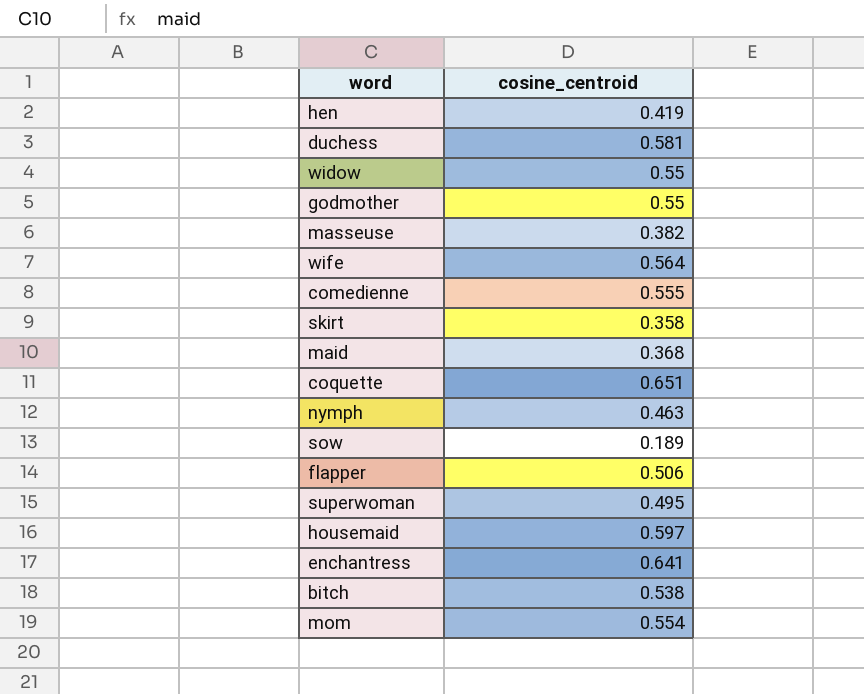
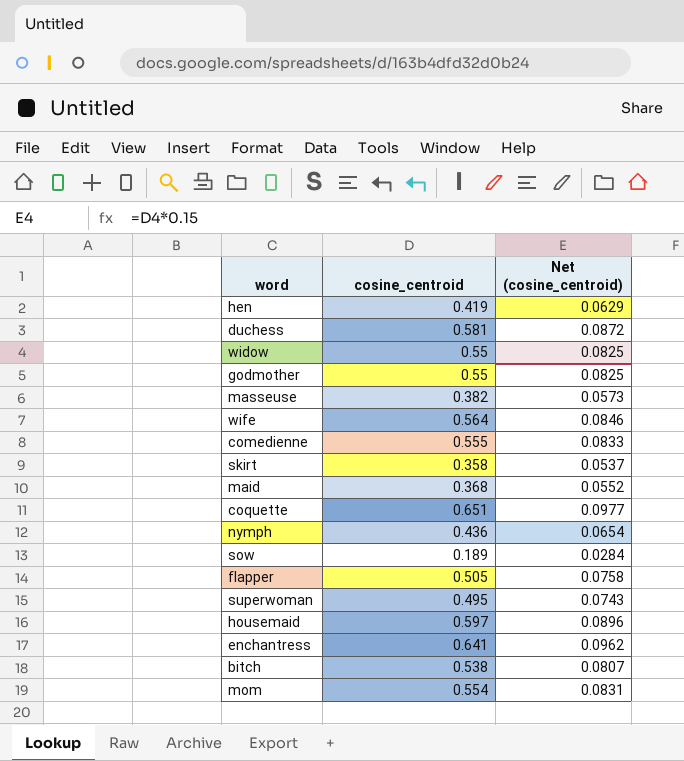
column Net (cosine_centroid) | formula: none -> [cosine_centroid] * 0.15
nymph | cosine_centroid: 0.463 -> 0.436
flapper | cosine_centroid: 0.506 -> 0.505

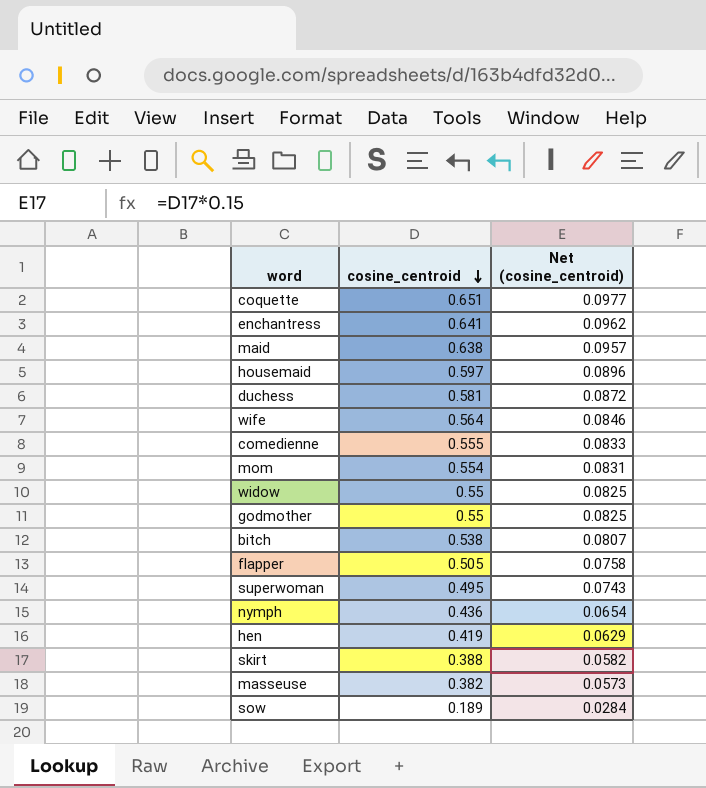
row order: none -> cosine_centroid descending
maid | cosine_centroid: 0.368 -> 0.638
maid | Net (cosine_centroid): 0.0552 -> 0.0957
skirt | cosine_centroid: 0.358 -> 0.388
skirt | Net (cosine_centroid): 0.0537 -> 0.0582

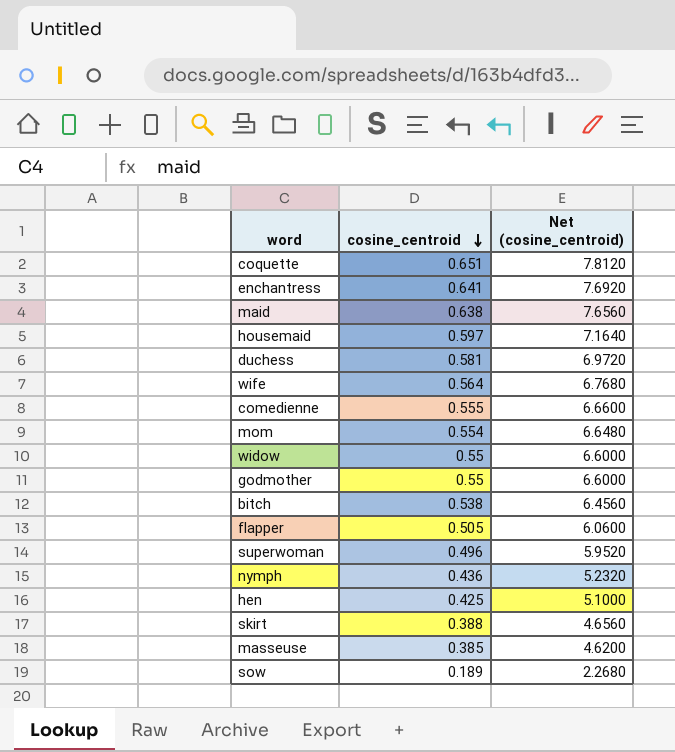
column Net (cosine_centroid) | formula: [cosine_centroid] * 0.15 -> [cosine_centroid] * 12
superwoman | cosine_centroid: 0.495 -> 0.496
hen | cosine_centroid: 0.419 -> 0.425
masseuse | cosine_centroid: 0.382 -> 0.385

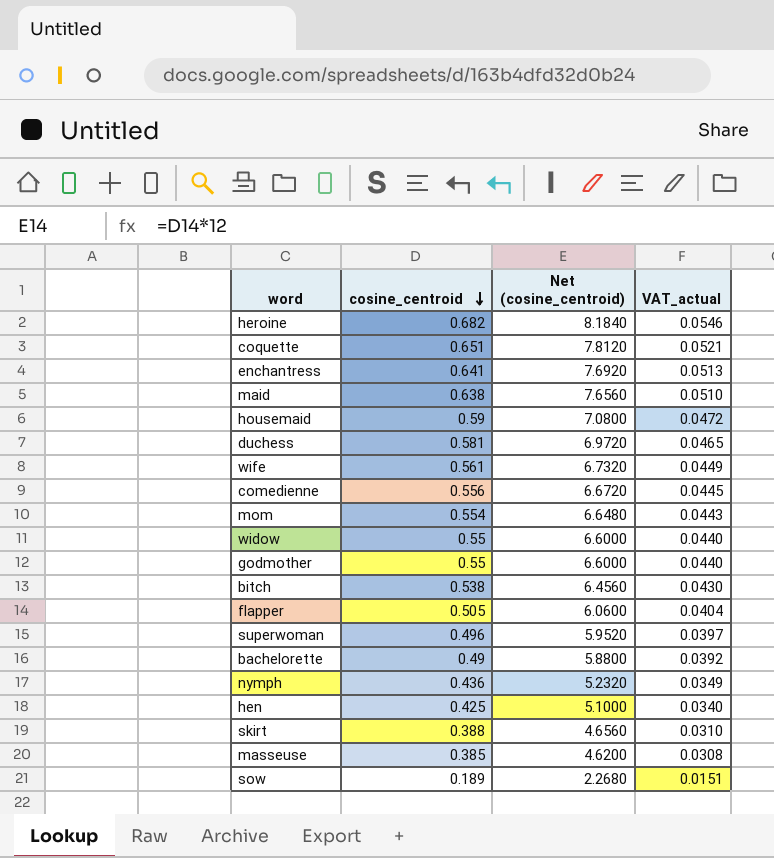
column VAT_actual | formula: none -> [cosine_centroid] * 0.08
row heroine: none -> 0.682 | 8.1840 | 0.0546
housemaid | cosine_centroid: 0.597 -> 0.59
housemaid | Net (cosine_centroid): 7.1640 -> 7.0800
wife | cosine_centroid: 0.564 -> 0.561
wife | Net (cosine_centroid): 6.7680 -> 6.7320
comedienne | cosine_centroid: 0.555 -> 0.556
comedienne | Net (cosine_centroid): 6.6600 -> 6.6720
row bachelorette: none -> 0.49 | 5.8800 | 0.0392

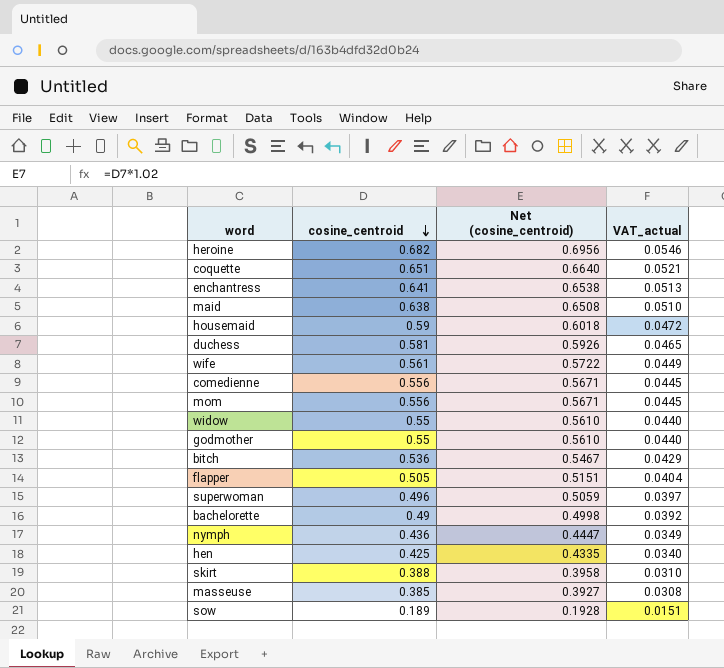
column Net (cosine_centroid) | formula: [cosine_centroid] * 12 -> [cosine_centroid] * 1.02
mom | cosine_centroid: 0.554 -> 0.556
mom | VAT_actual: 0.0443 -> 0.0445
bitch | cosine_centroid: 0.538 -> 0.536
bitch | VAT_actual: 0.0430 -> 0.0429

